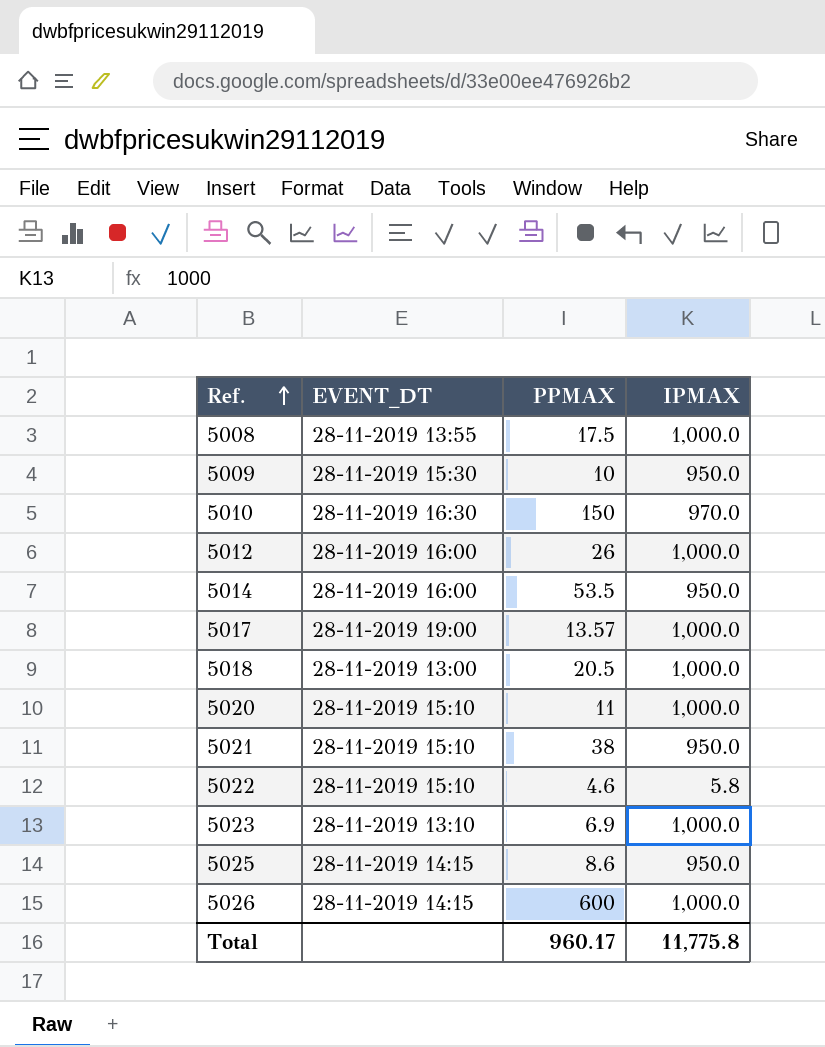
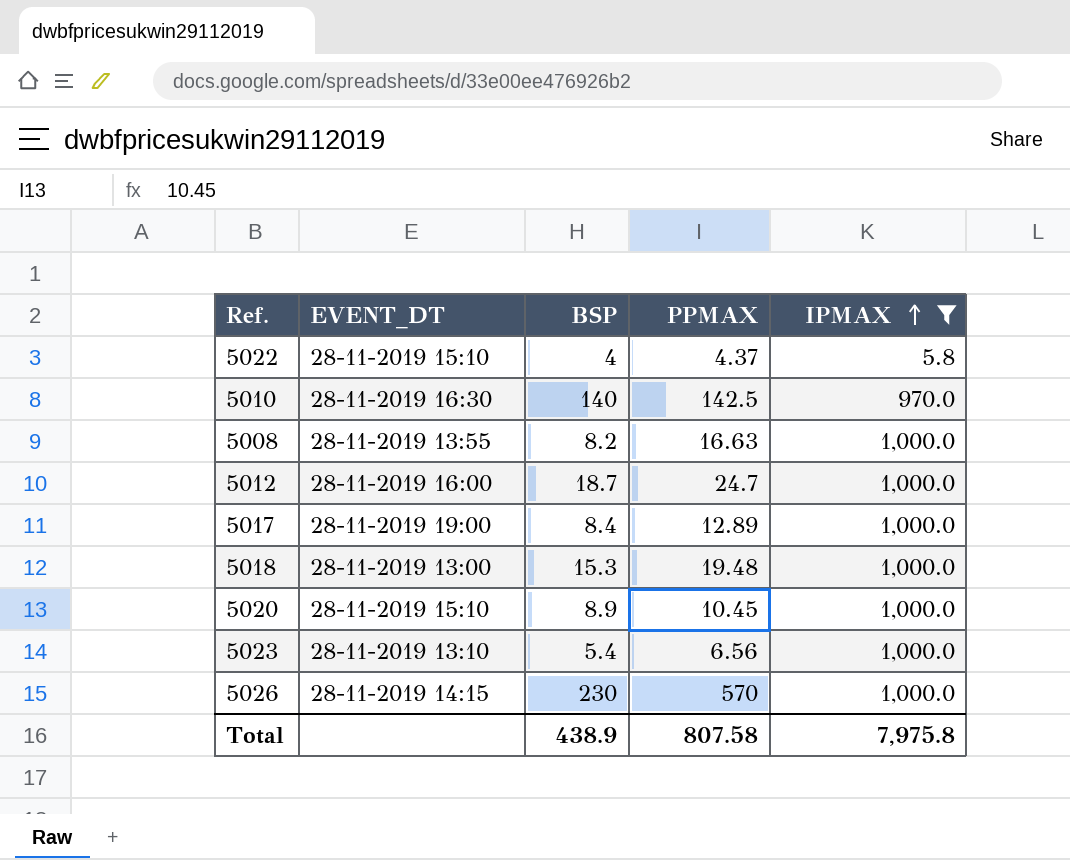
filter: none -> IPMAX != 950.0
row order: Ref. ascending -> IPMAX ascending
column BSP | position: none -> 3
5022 | PPMAX: 4.6 -> 4.37
5010 | PPMAX: 150 -> 142.5
5008 | PPMAX: 17.5 -> 16.63
5012 | PPMAX: 26 -> 24.7
5017 | PPMAX: 13.57 -> 12.89
5018 | PPMAX: 20.5 -> 19.48
5020 | PPMAX: 11 -> 10.45
5023 | PPMAX: 6.9 -> 6.56
5026 | PPMAX: 600 -> 570
Total | PPMAX: 960.17 -> 807.58
Total | IPMAX: 11,775.8 -> 7,975.8

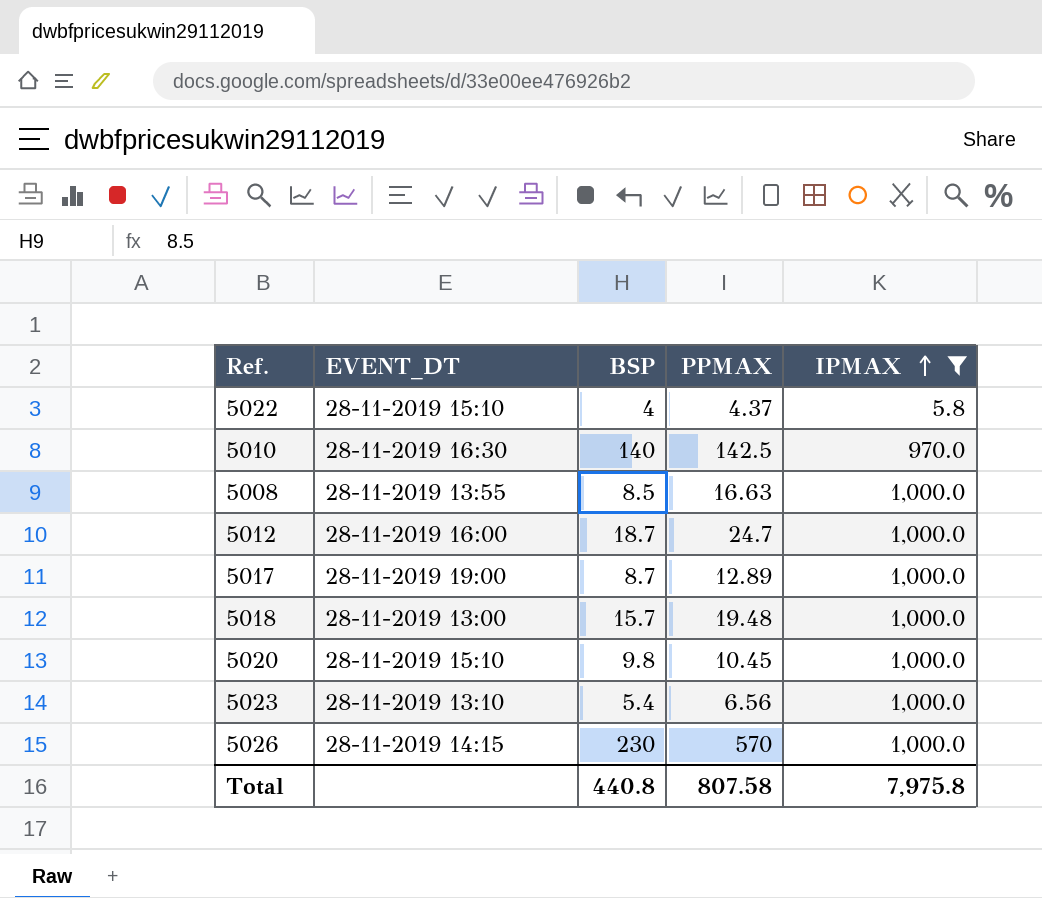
5008 | BSP: 8.2 -> 8.5
5017 | BSP: 8.4 -> 8.7
5018 | BSP: 15.3 -> 15.7
5020 | BSP: 8.9 -> 9.8
Total | BSP: 438.9 -> 440.8

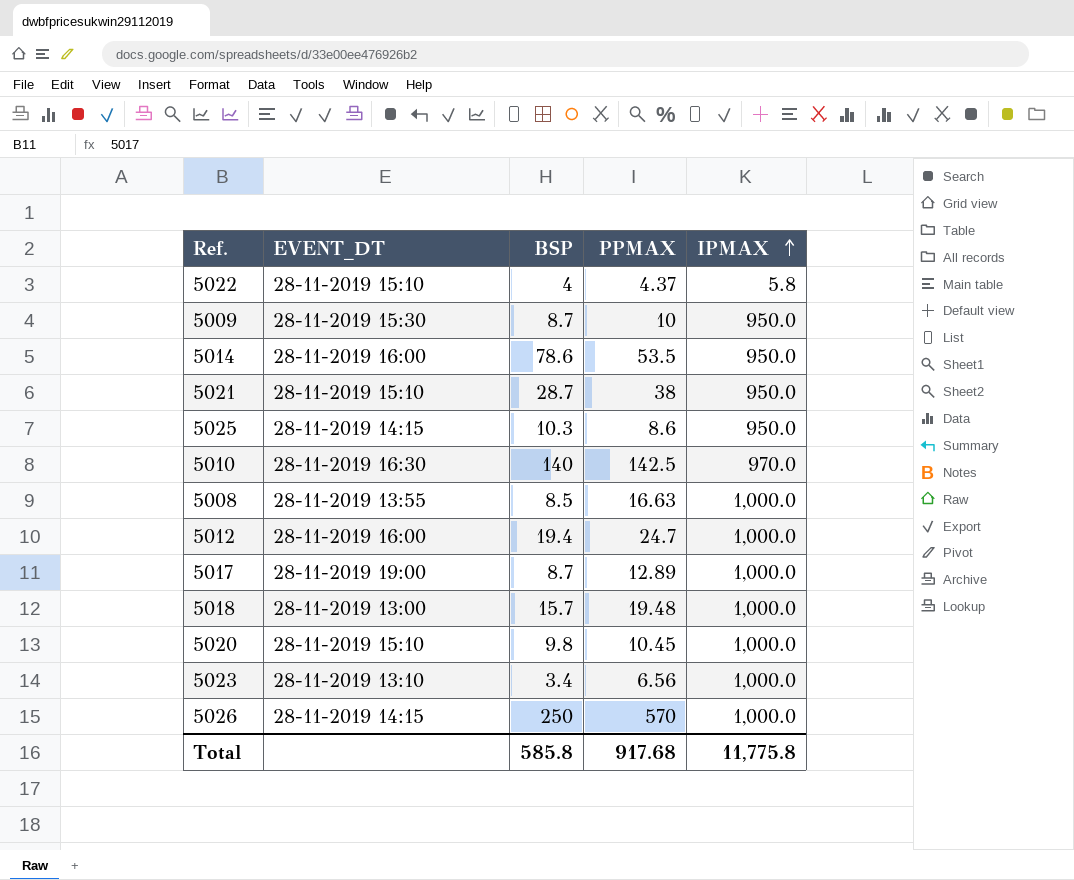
filter: IPMAX != 950.0 -> none
5012 | BSP: 18.7 -> 19.4
5023 | BSP: 5.4 -> 3.4
5026 | BSP: 230 -> 250
Total | BSP: 440.8 -> 585.8
Total | PPMAX: 807.58 -> 917.68
Total | IPMAX: 7,975.8 -> 11,775.8

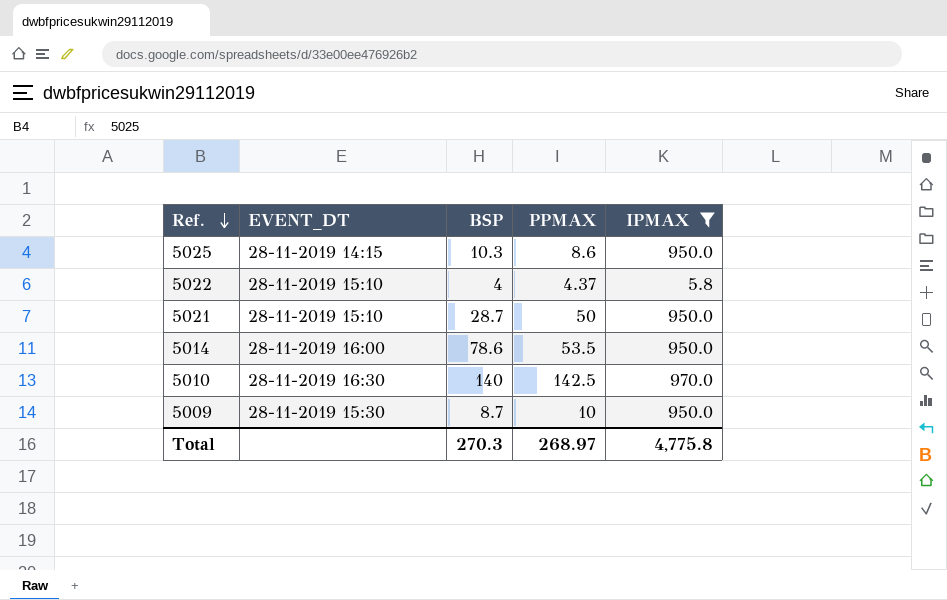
filter: none -> IPMAX != 1,000.0
row order: IPMAX ascending -> Ref. descending
5021 | PPMAX: 38 -> 50
Total | BSP: 585.8 -> 270.3
Total | PPMAX: 917.68 -> 268.97
Total | IPMAX: 11,775.8 -> 4,775.8

